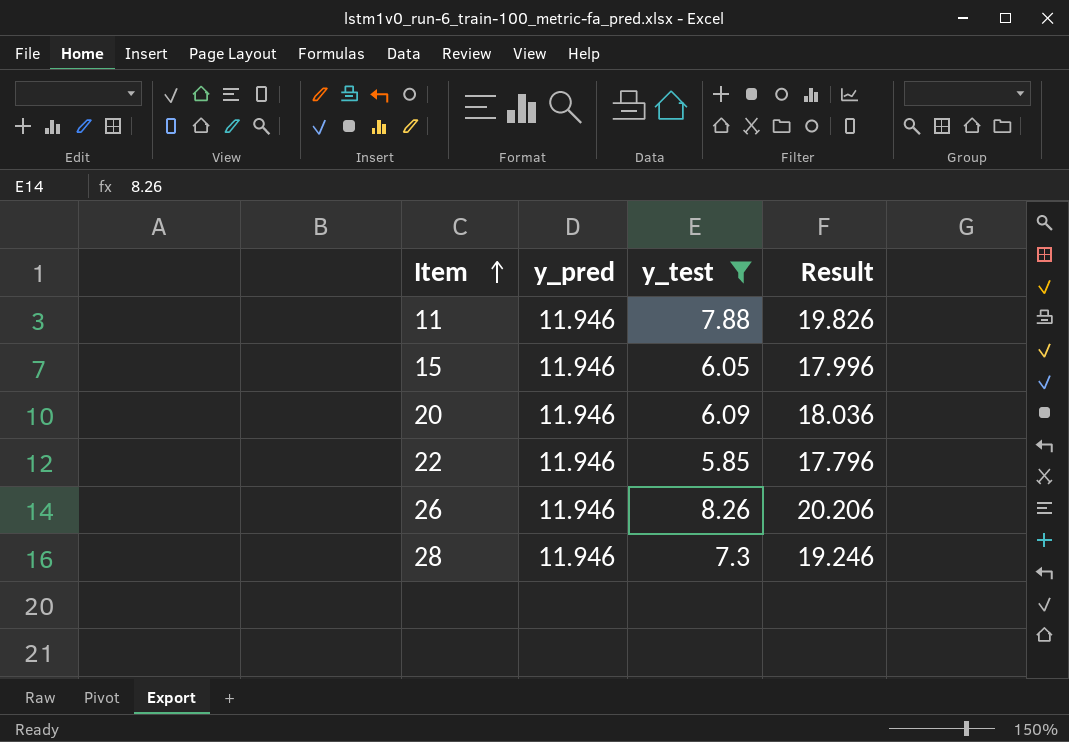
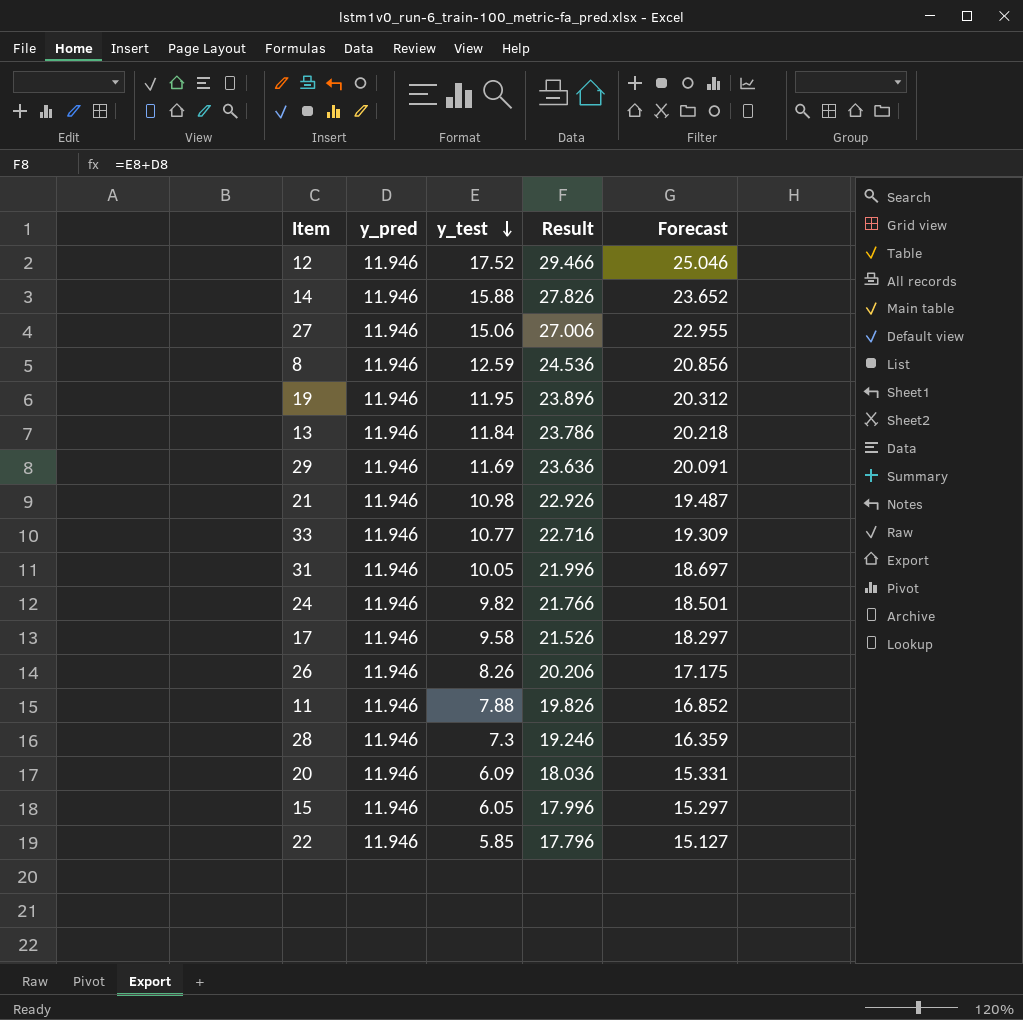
filter: y_test <= 8.26 -> none
row order: Item ascending -> y_test descending
column Forecast | formula: none -> [Result] * 0.85

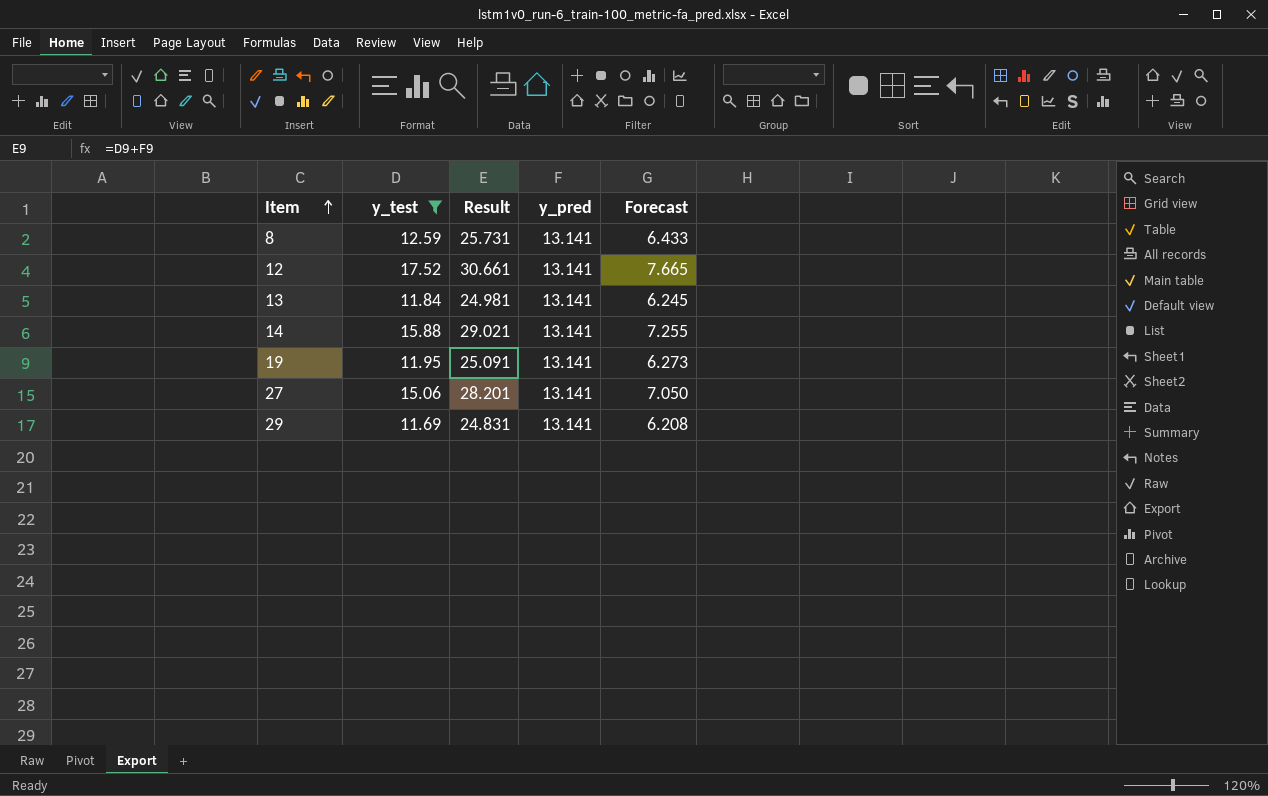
filter: none -> y_test >= 11.69
row order: y_test descending -> Item ascending
column y_pred | position: 2 -> 4
column Forecast | formula: [Result] * 0.85 -> [Result] * 0.25
8 | Result: 24.536 -> 25.731
8 | y_pred: 11.946 -> 13.141
12 | Result: 29.466 -> 30.661
12 | y_pred: 11.946 -> 13.141
13 | Result: 23.786 -> 24.981
13 | y_pred: 11.946 -> 13.141
14 | Result: 27.826 -> 29.021
14 | y_pred: 11.946 -> 13.141
19 | Result: 23.896 -> 25.091
19 | y_pred: 11.946 -> 13.141
27 | Result: 27.006 -> 28.201
27 | y_pred: 11.946 -> 13.141
29 | Result: 23.636 -> 24.831
29 | y_pred: 11.946 -> 13.141

